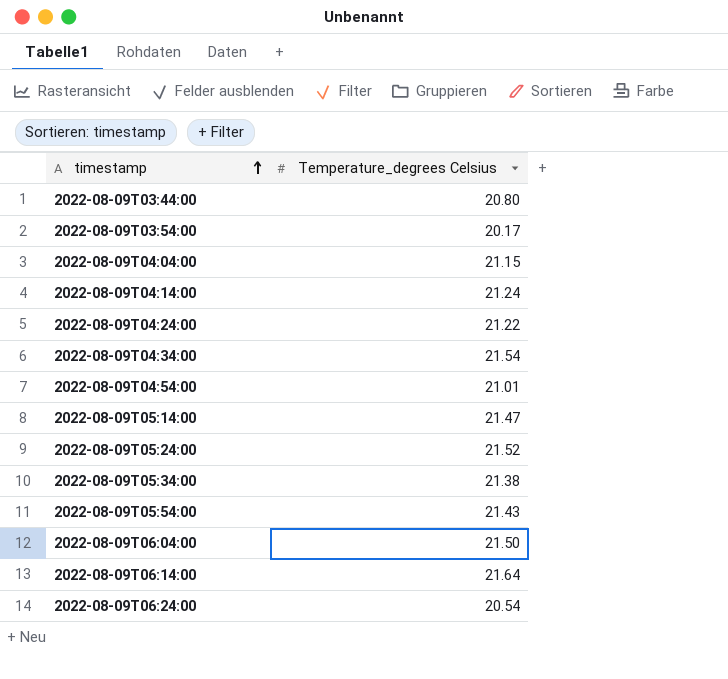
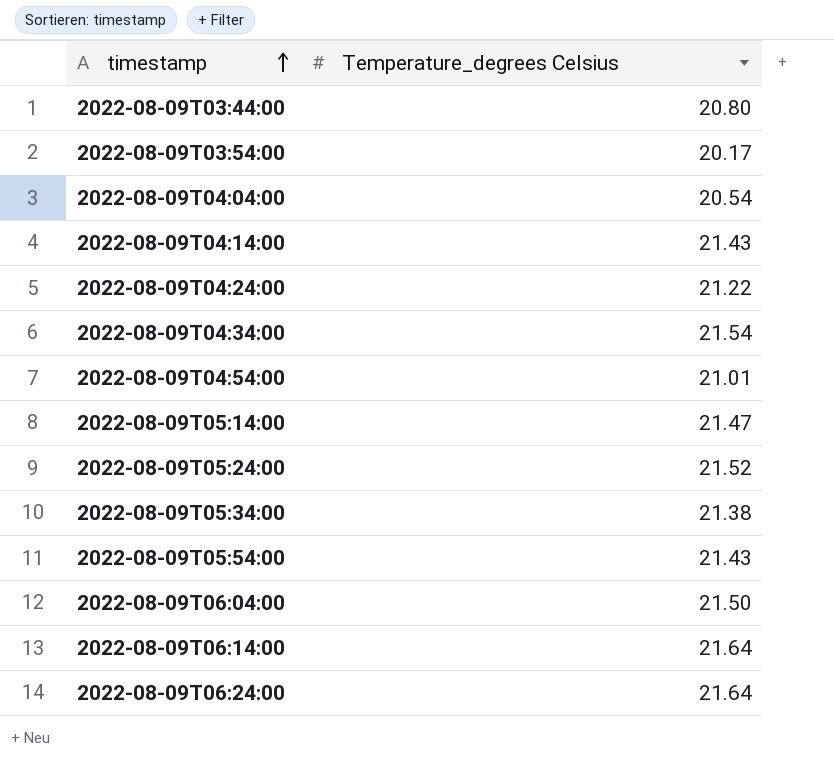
2022-08-09T04:04:00 | Temperature_degrees Celsius: 21.15 -> 20.54
2022-08-09T04:14:00 | Temperature_degrees Celsius: 21.24 -> 21.43
2022-08-09T06:24:00 | Temperature_degrees Celsius: 20.54 -> 21.64

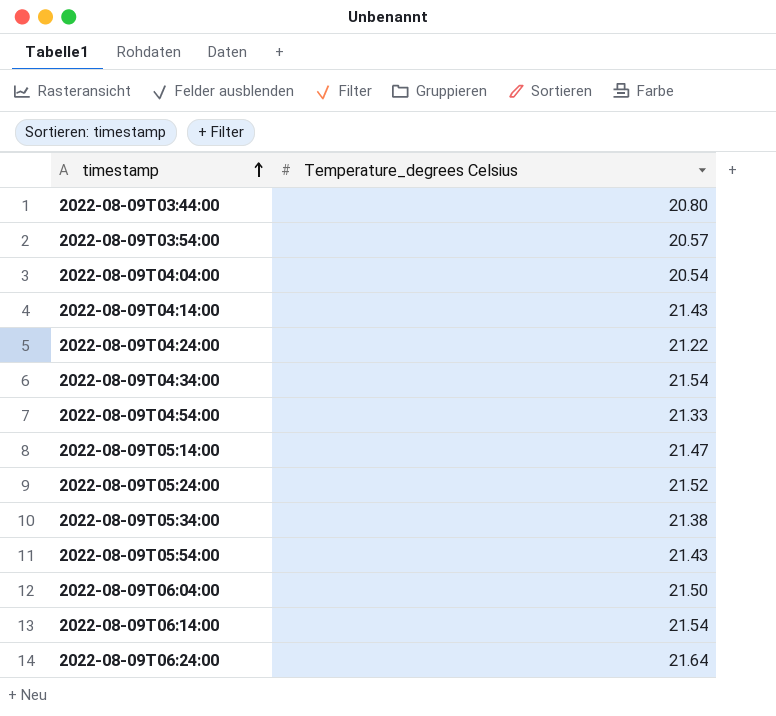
2022-08-09T03:54:00 | Temperature_degrees Celsius: 20.17 -> 20.57
2022-08-09T04:54:00 | Temperature_degrees Celsius: 21.01 -> 21.33
2022-08-09T06:14:00 | Temperature_degrees Celsius: 21.64 -> 21.54

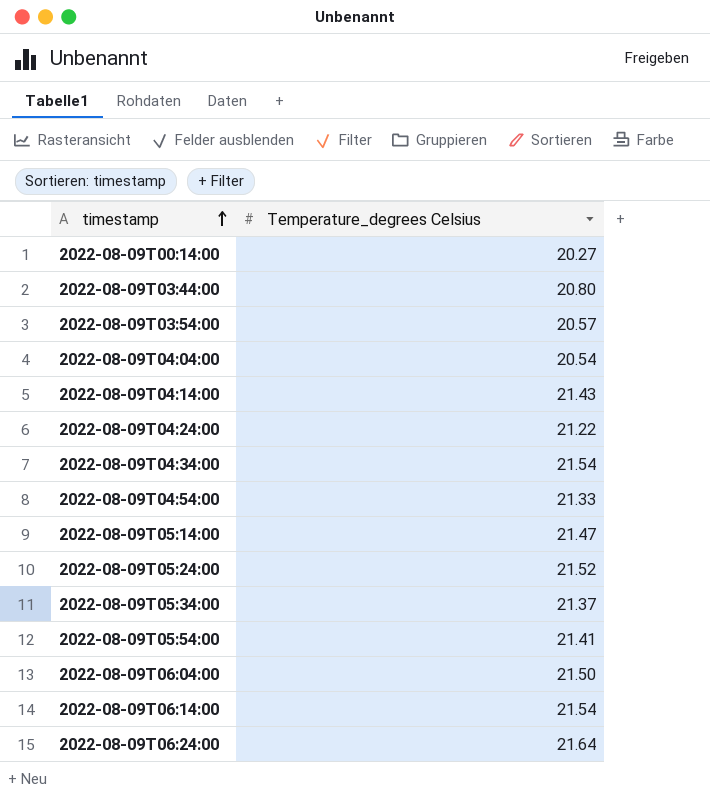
row 2022-08-09T00:14:00: none -> 20.27
2022-08-09T05:34:00 | Temperature_degrees Celsius: 21.38 -> 21.37
2022-08-09T05:54:00 | Temperature_degrees Celsius: 21.43 -> 21.41

